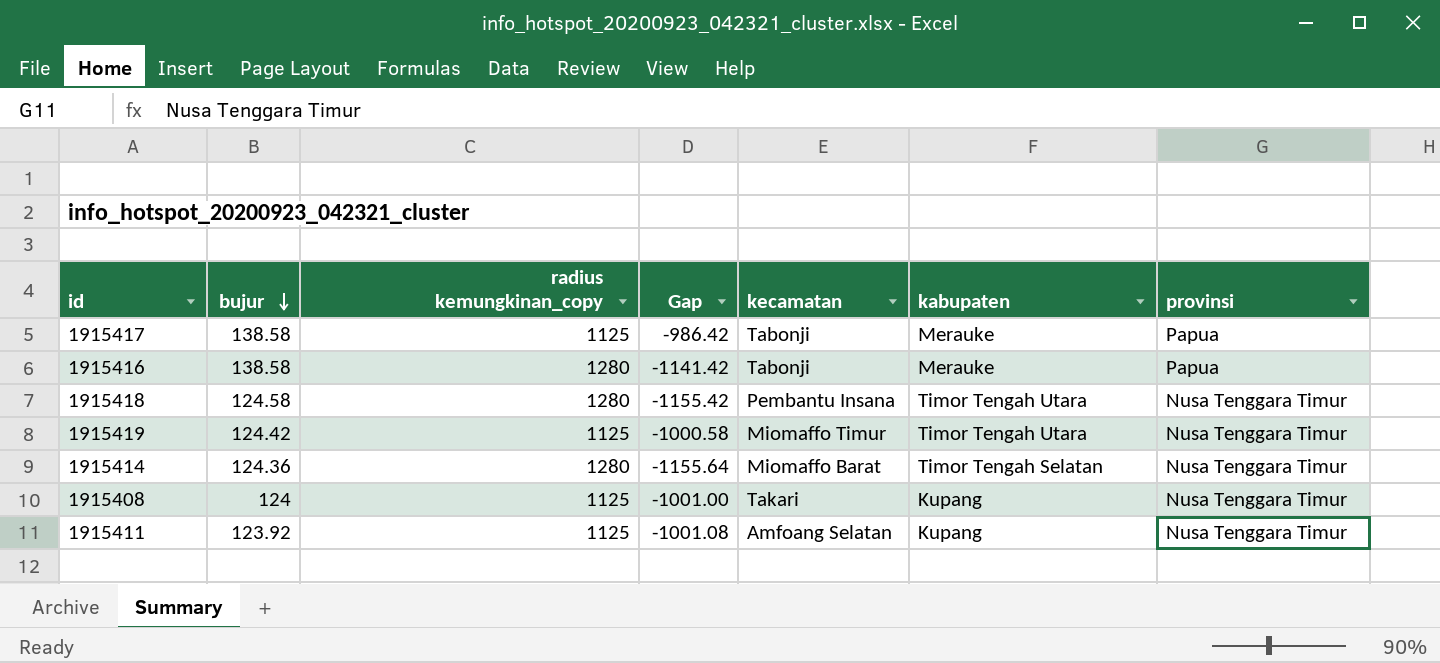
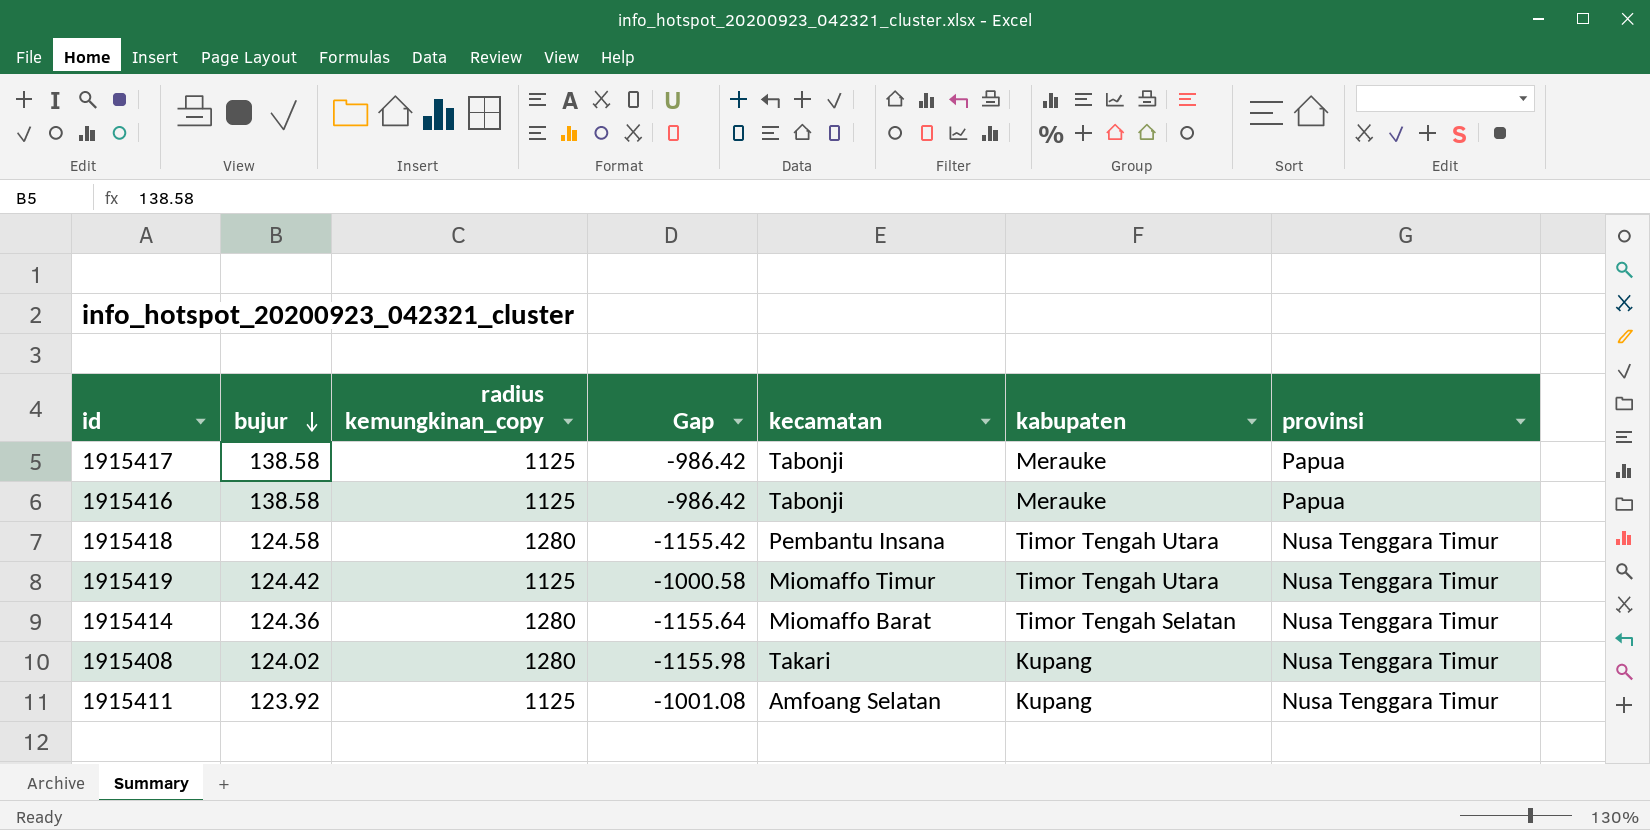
1915416 | radius kemungkinan_copy: 1280 -> 1125
1915416 | Gap: -1141.42 -> -986.42
1915408 | bujur: 124 -> 124.02
1915408 | radius kemungkinan_copy: 1125 -> 1280
1915408 | Gap: -1001.00 -> -1155.98

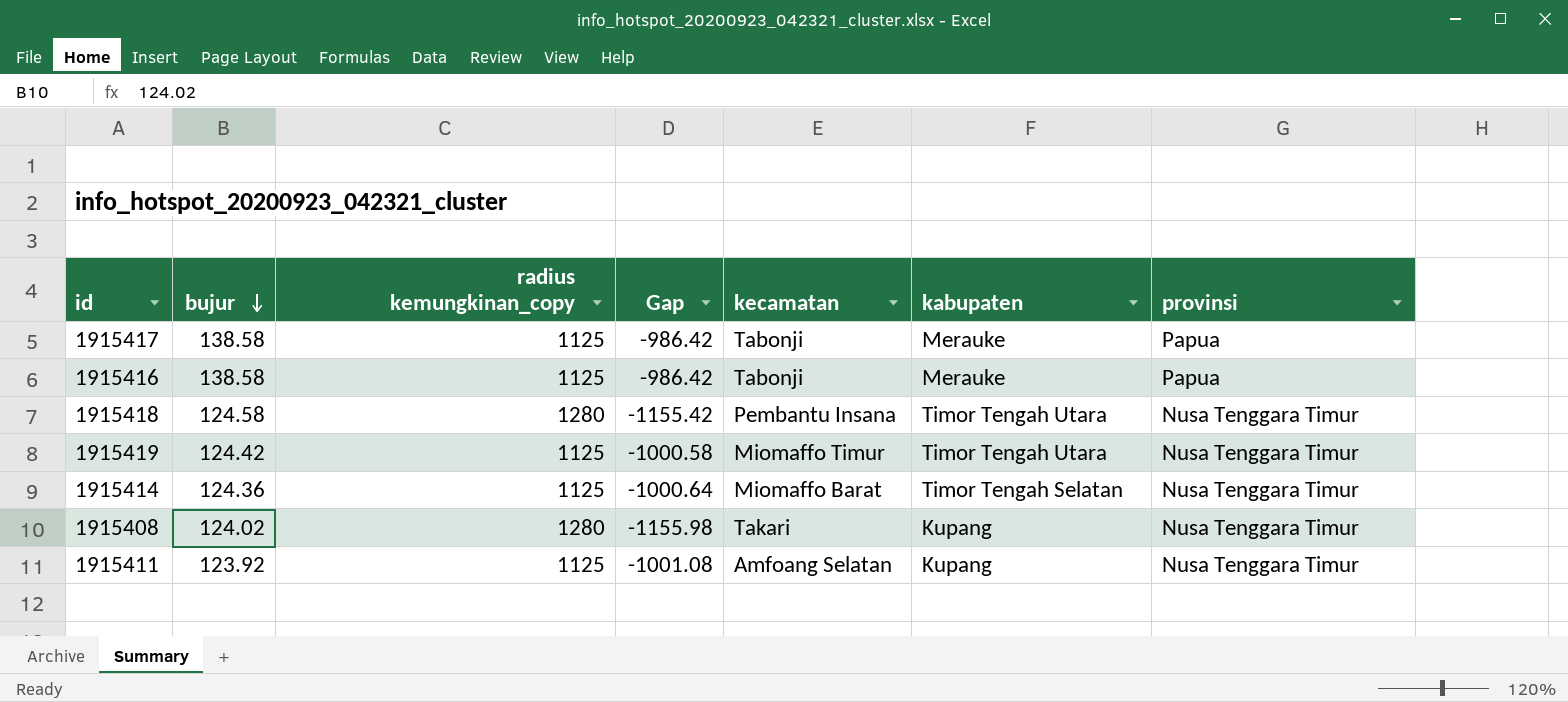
1915414 | radius kemungkinan_copy: 1280 -> 1125
1915414 | Gap: -1155.64 -> -1000.64

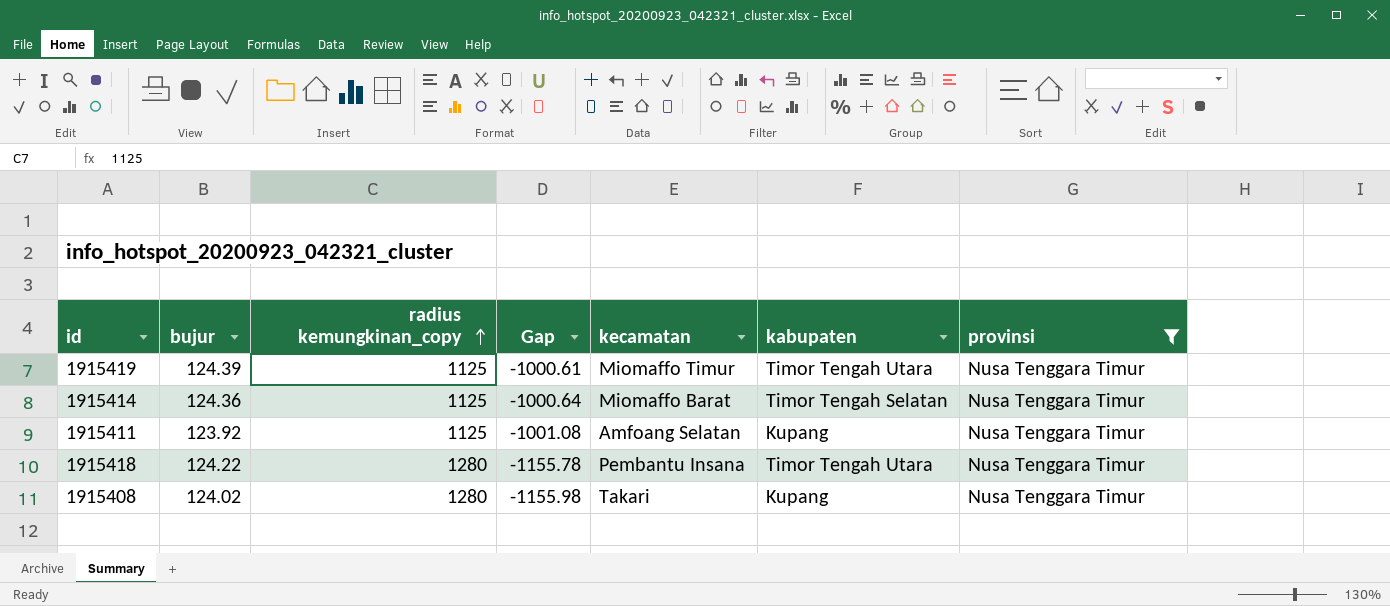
filter: none -> provinsi = Nusa Tenggara Timur
row order: bujur descending -> radius kemungkinan_copy ascending
1915419 | bujur: 124.42 -> 124.39
1915419 | Gap: -1000.58 -> -1000.61
1915418 | bujur: 124.58 -> 124.22
1915418 | Gap: -1155.42 -> -1155.78

